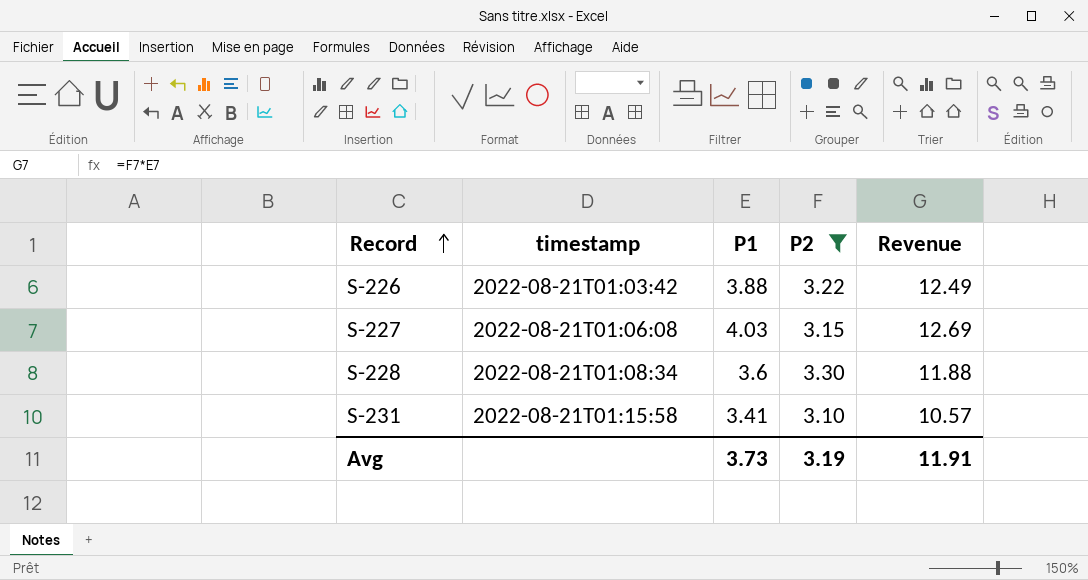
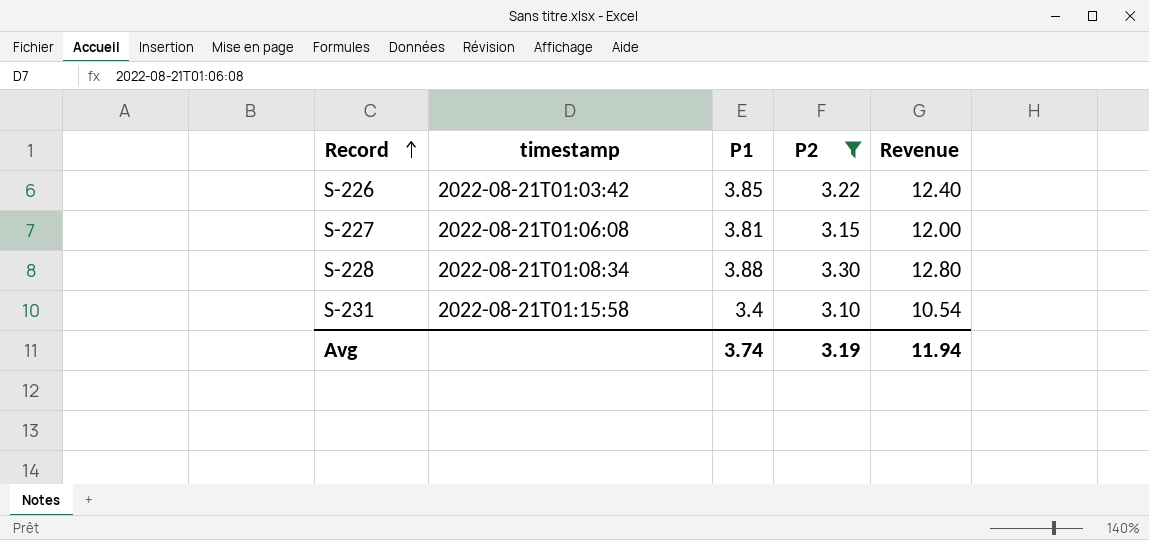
S-226 | P1: 3.88 -> 3.85
S-226 | Revenue: 12.49 -> 12.40
S-227 | P1: 4.03 -> 3.81
S-227 | Revenue: 12.69 -> 12.00
S-228 | P1: 3.6 -> 3.88
S-228 | Revenue: 11.88 -> 12.80
S-231 | P1: 3.41 -> 3.4
S-231 | Revenue: 10.57 -> 10.54
Avg | P1: 3.73 -> 3.74
Avg | Revenue: 11.91 -> 11.94

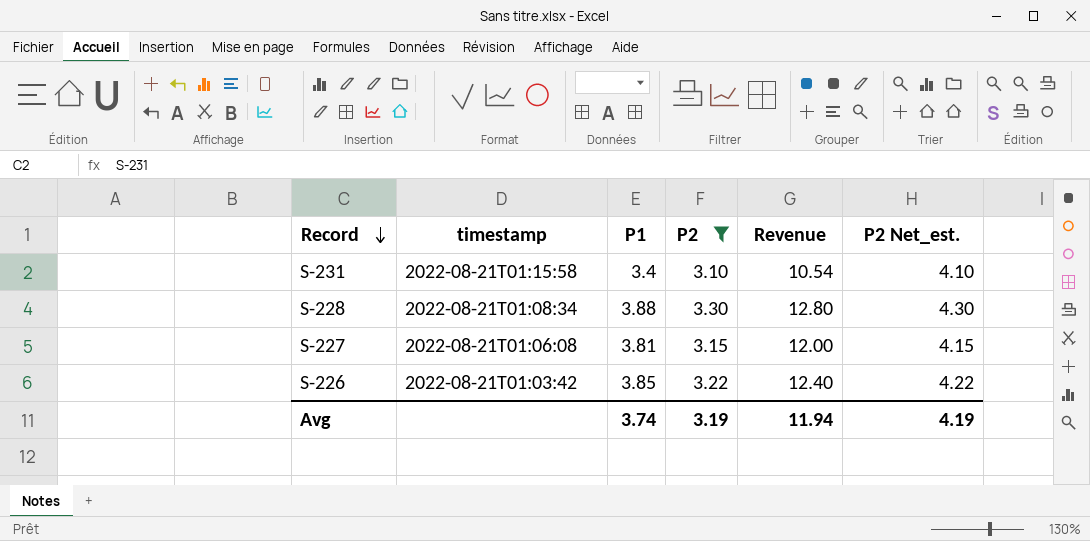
row order: Record ascending -> Record descending
column P2 Net_est. | formula: none -> [P2] + 1

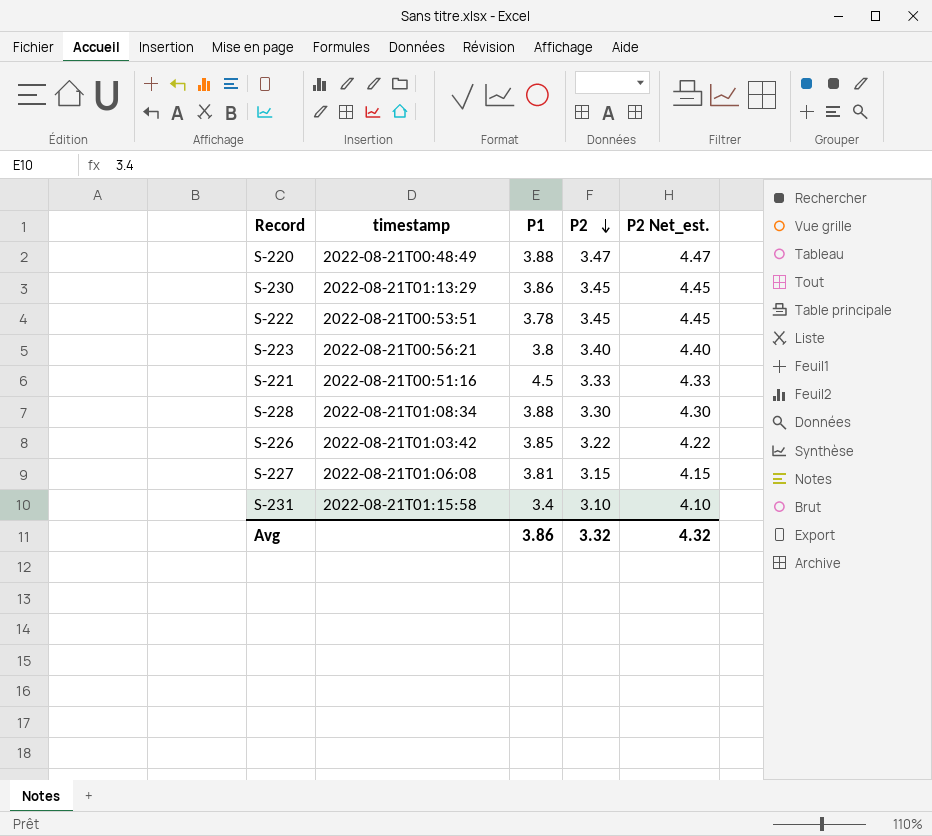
filter: P2 <= 3.30 -> none
row order: Record descending -> P2 descending
column Revenue | formula: [P1] * [P2] -> none
Avg | P1: 3.74 -> 3.86
Avg | P2: 3.19 -> 3.32
Avg | P2 Net_est.: 4.19 -> 4.32

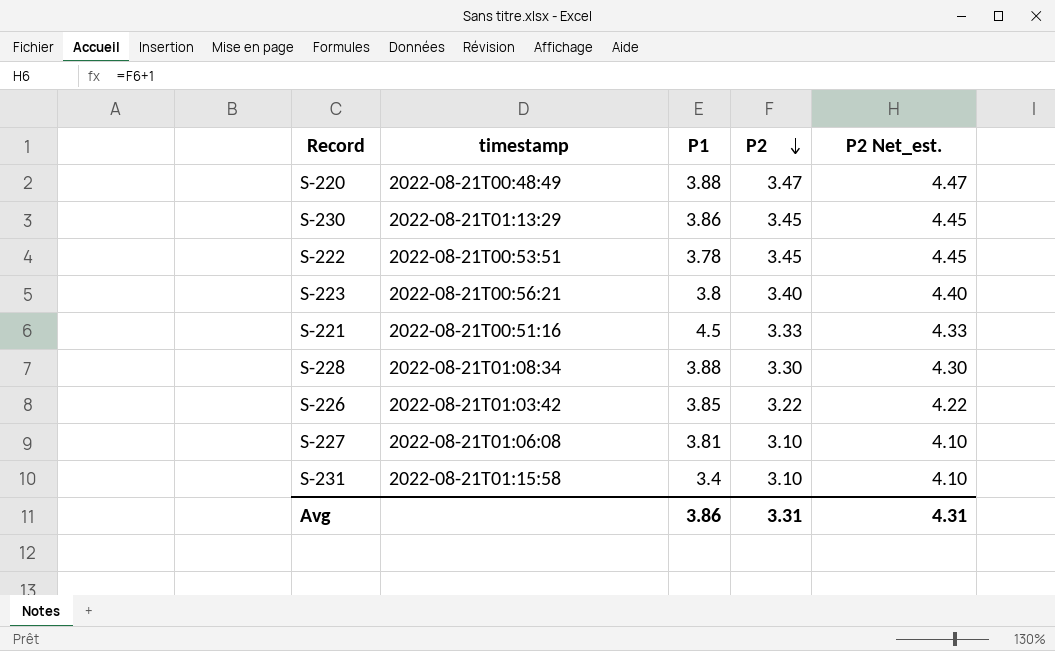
S-227 | P2: 3.15 -> 3.10
S-227 | P2 Net_est.: 4.15 -> 4.10
Avg | P2: 3.32 -> 3.31
Avg | P2 Net_est.: 4.32 -> 4.31

